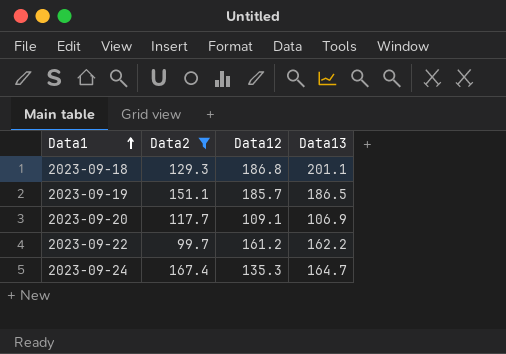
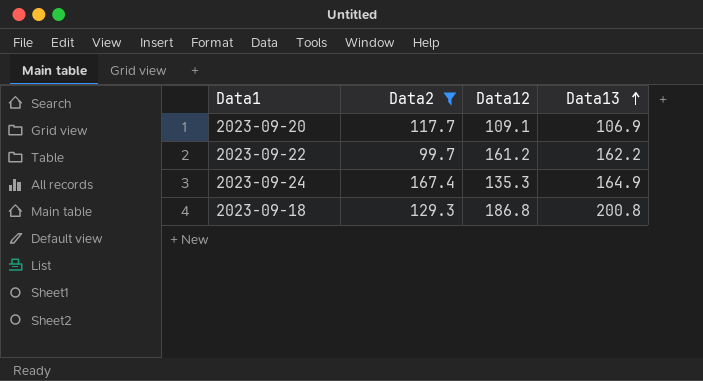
row order: Data1 ascending -> Data13 ascending
row 2023-09-19: 151.1 | 185.7 | 186.5 -> none
2023-09-24 | Data13: 164.7 -> 164.9
2023-09-18 | Data13: 201.1 -> 200.8

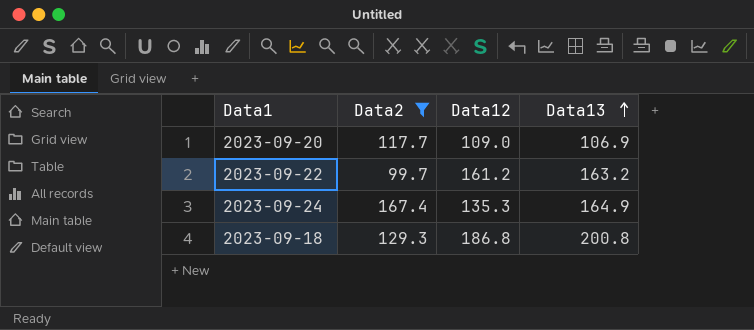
2023-09-20 | Data12: 109.1 -> 109.0
2023-09-22 | Data13: 162.2 -> 163.2

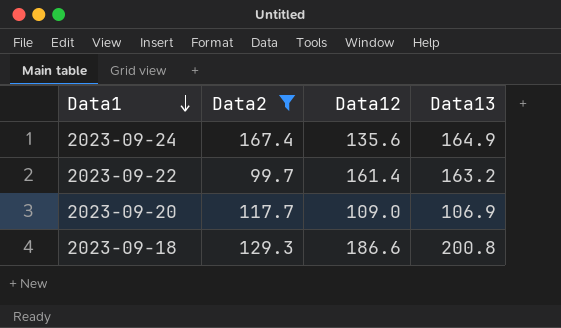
row order: Data13 ascending -> Data1 descending
2023-09-24 | Data12: 135.3 -> 135.6
2023-09-22 | Data12: 161.2 -> 161.4
2023-09-18 | Data12: 186.8 -> 186.6

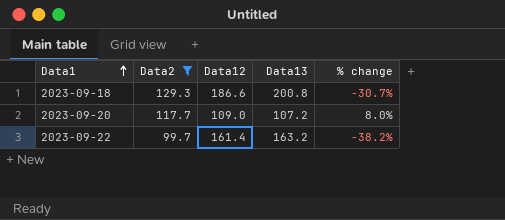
row order: Data1 descending -> Data1 ascending
column % change | formula: none -> ([Data2] - [Data12]) / [Data12]
row 2023-09-24: 167.4 | 135.6 | 164.9 -> none
2023-09-20 | Data13: 106.9 -> 107.2

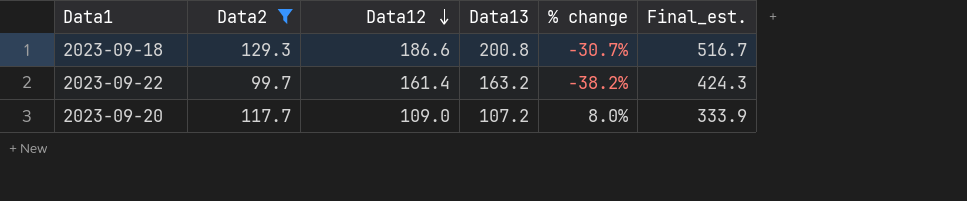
row order: Data1 ascending -> Data12 descending
column Final_est. | formula: none -> [Data2] + [Data12] + [Data13]

